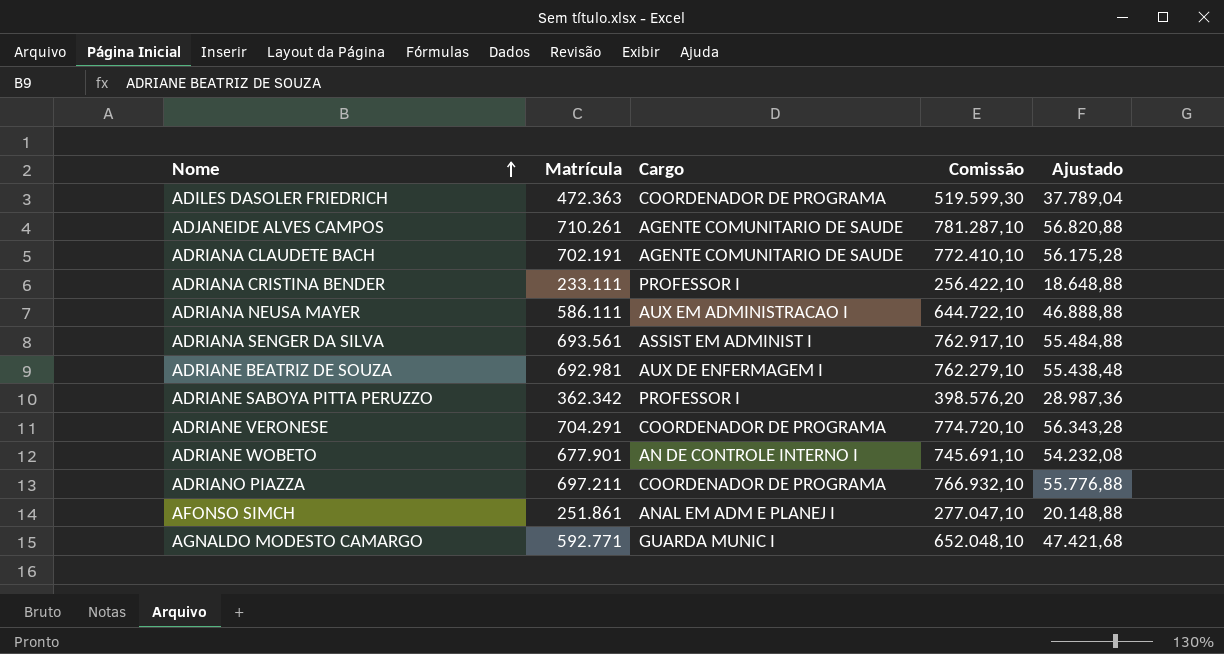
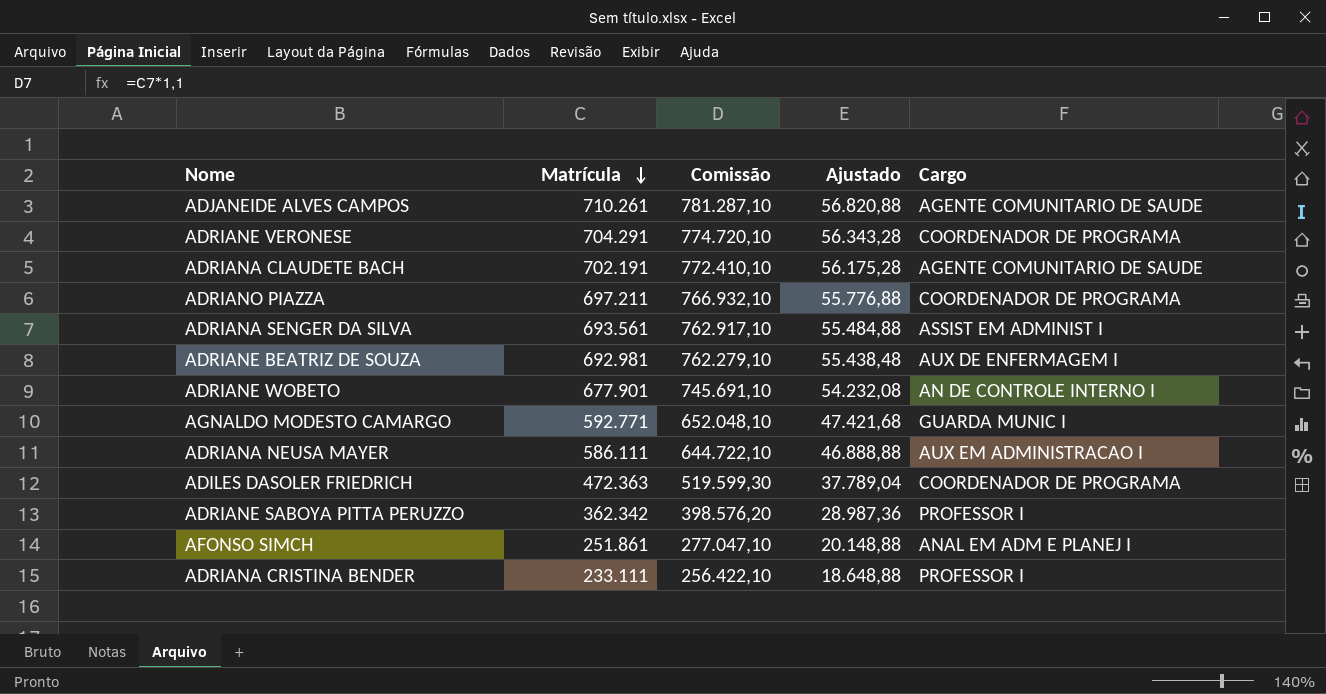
row order: Nome ascending -> Matrícula descending
column Cargo | position: 3 -> 5

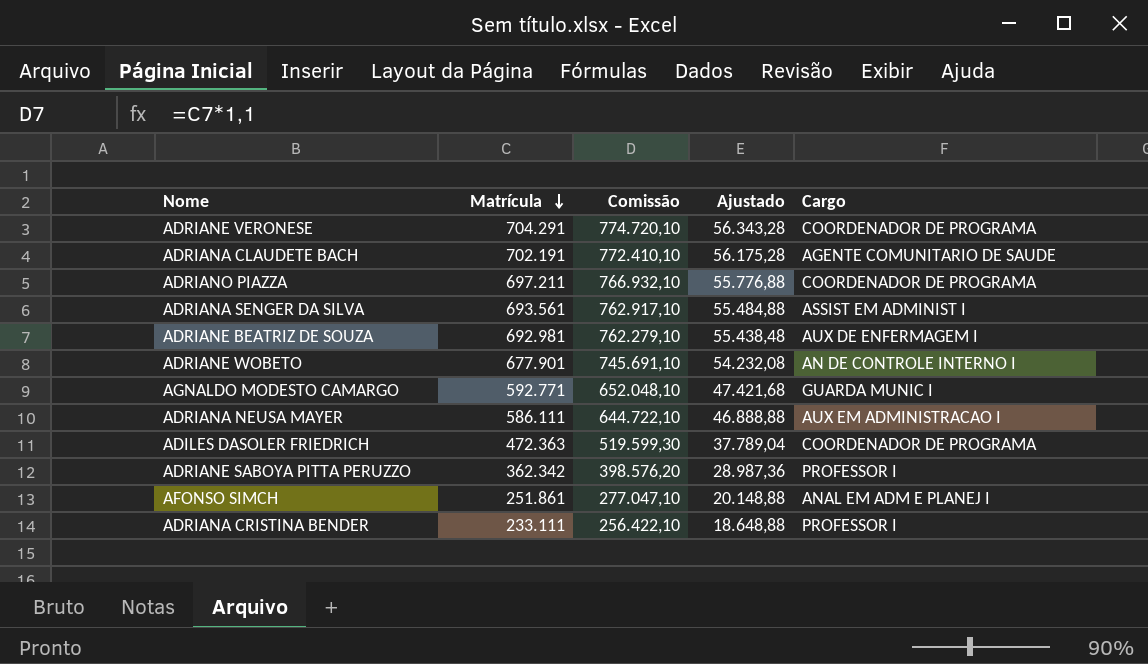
row ADJANEIDE ALVES CAMPOS: 710.261 | 781.287,10 | 56.820,88 | AGENTE COMUNITARIO DE SAUDE -> none

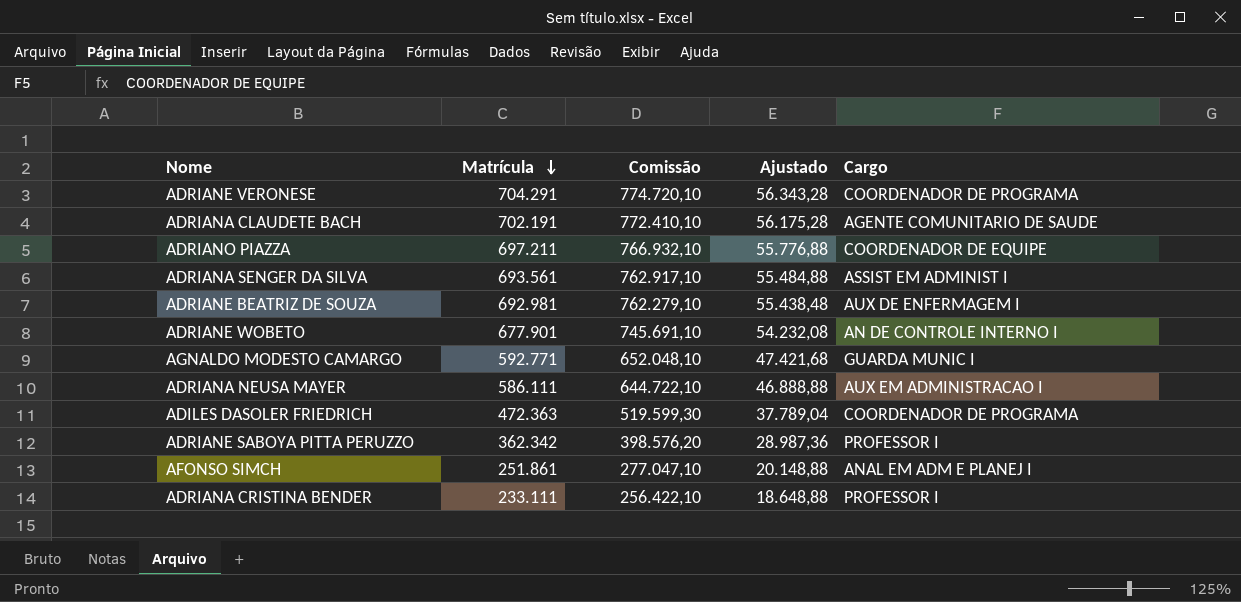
ADRIANO PIAZZA | Cargo: COORDENADOR DE PROGRAMA -> COORDENADOR DE EQUIPE

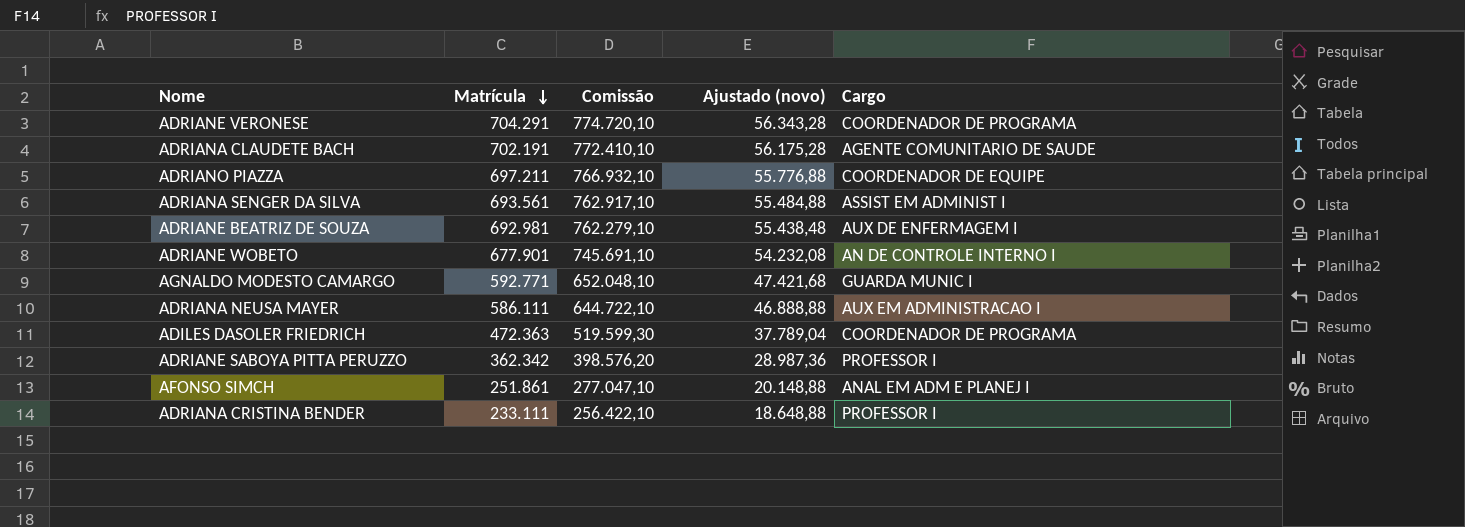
column name: Ajustado -> Ajustado (novo)

